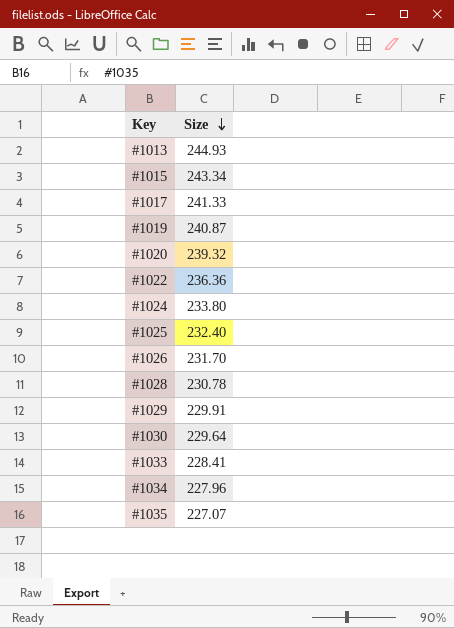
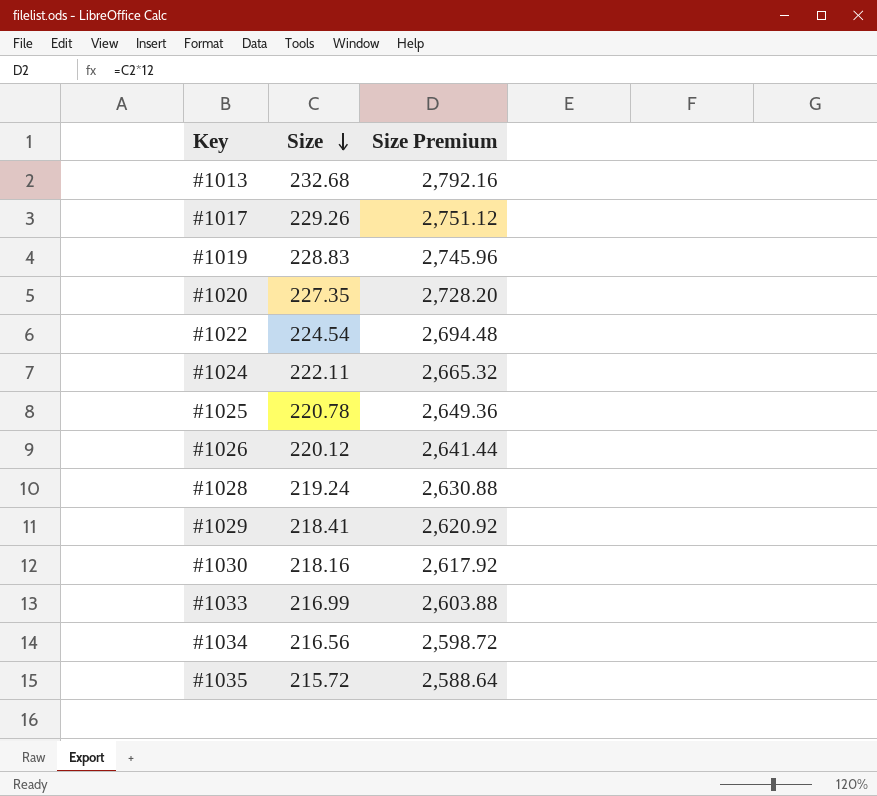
column Size Premium | formula: none -> [Size] * 12
row #1015: 243.34 -> none
#1013 | Size: 244.93 -> 232.68
#1017 | Size: 241.33 -> 229.26
#1019 | Size: 240.87 -> 228.83
#1020 | Size: 239.32 -> 227.35
#1022 | Size: 236.36 -> 224.54
#1024 | Size: 233.80 -> 222.11
#1025 | Size: 232.40 -> 220.78
#1026 | Size: 231.70 -> 220.12
#1028 | Size: 230.78 -> 219.24
#1029 | Size: 229.91 -> 218.41
#1030 | Size: 229.64 -> 218.16
#1033 | Size: 228.41 -> 216.99
#1034 | Size: 227.96 -> 216.56
#1035 | Size: 227.07 -> 215.72

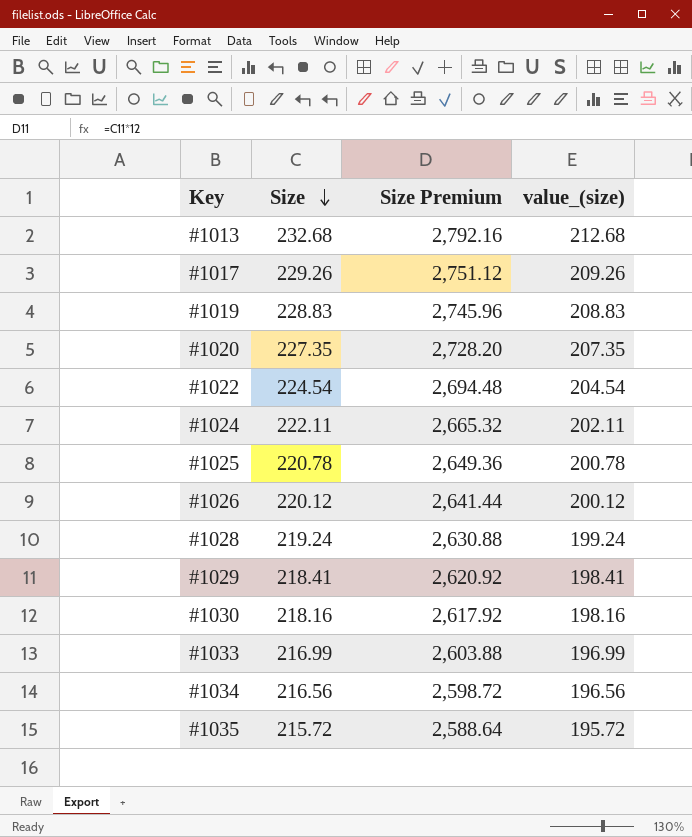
column value_(size) | formula: none -> [Size] - 20

